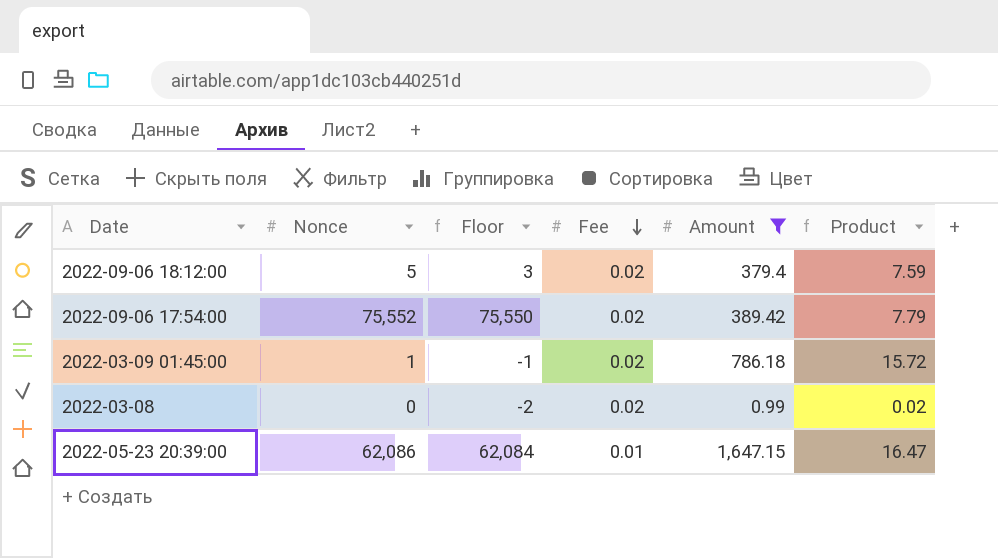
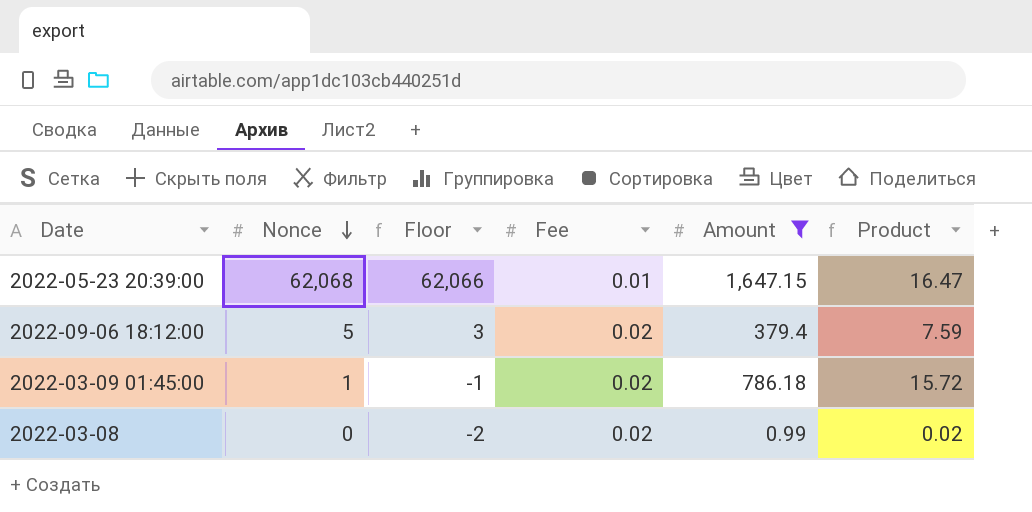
row order: Fee descending -> Nonce descending
row 2022-09-06 17:54:00: 75,552 | 75,550 | 0.02 | 389.42 | 7.79 -> none
2022-05-23 20:39:00 | Nonce: 62,086 -> 62,068
2022-05-23 20:39:00 | Floor: 62,084 -> 62,066

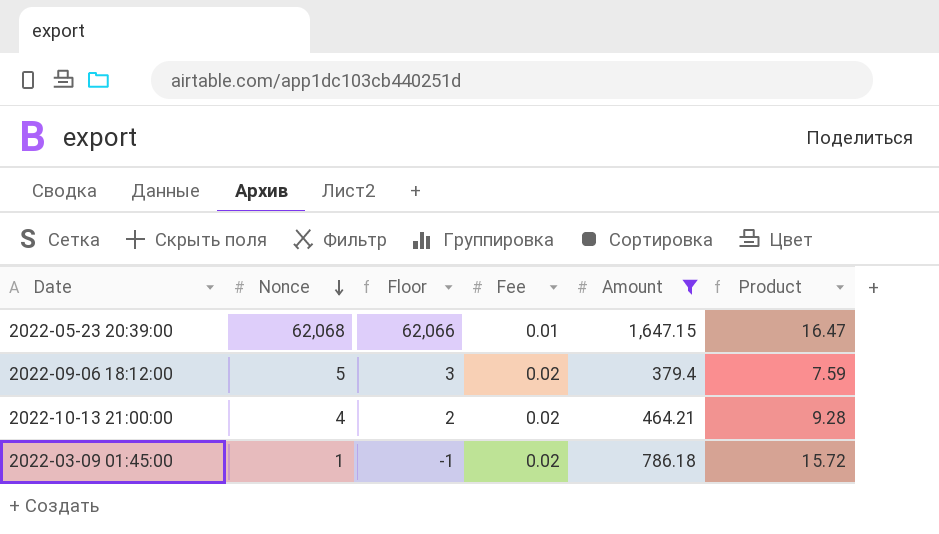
row 2022-03-08: 0 | -2 | 0.02 | 0.99 | 0.02 -> none
row 2022-10-13 21:00:00: none -> 4 | 2 | 0.02 | 464.21 | 9.28

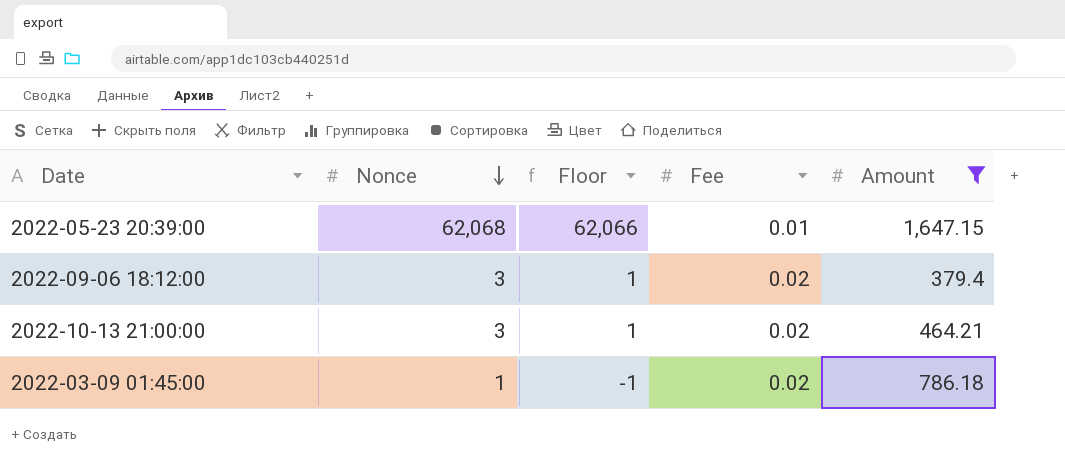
column Product | formula: [Fee] * [Amount] -> none
2022-09-06 18:12:00 | Nonce: 5 -> 3
2022-09-06 18:12:00 | Floor: 3 -> 1
2022-10-13 21:00:00 | Nonce: 4 -> 3
2022-10-13 21:00:00 | Floor: 2 -> 1

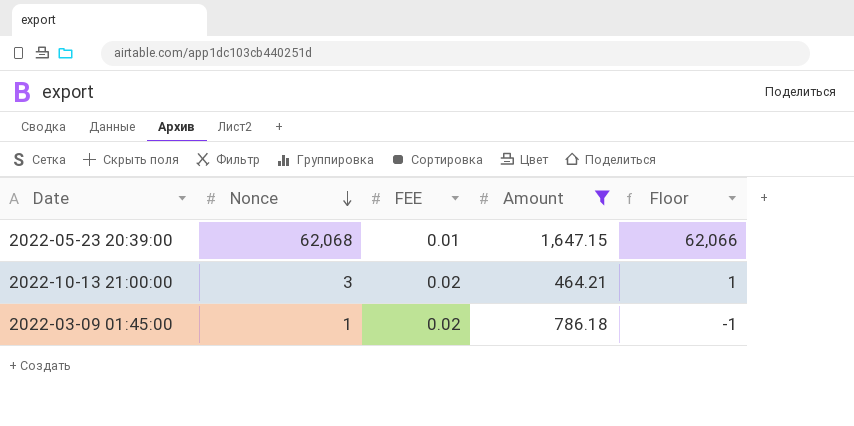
column name: Fee -> FEE
column Floor | position: 3 -> 5
row 2022-09-06 18:12:00: 3 | 1 | 0.02 | 379.4 -> none

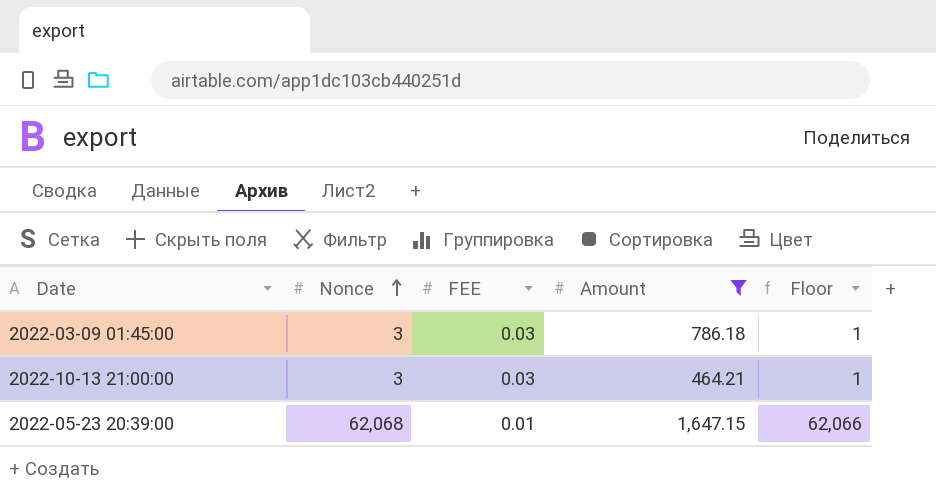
row order: Nonce descending -> Nonce ascending
2022-03-09 01:45:00 | Nonce: 1 -> 3
2022-03-09 01:45:00 | FEE: 0.02 -> 0.03
2022-03-09 01:45:00 | Floor: -1 -> 1
2022-10-13 21:00:00 | FEE: 0.02 -> 0.03

